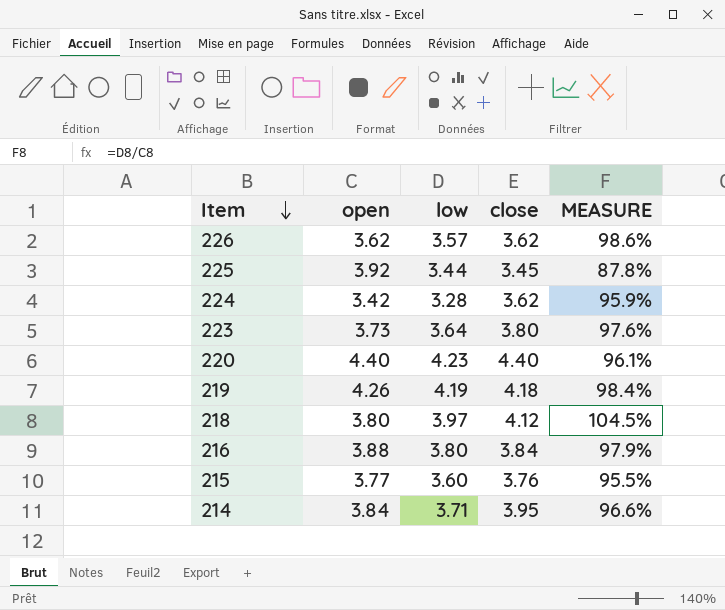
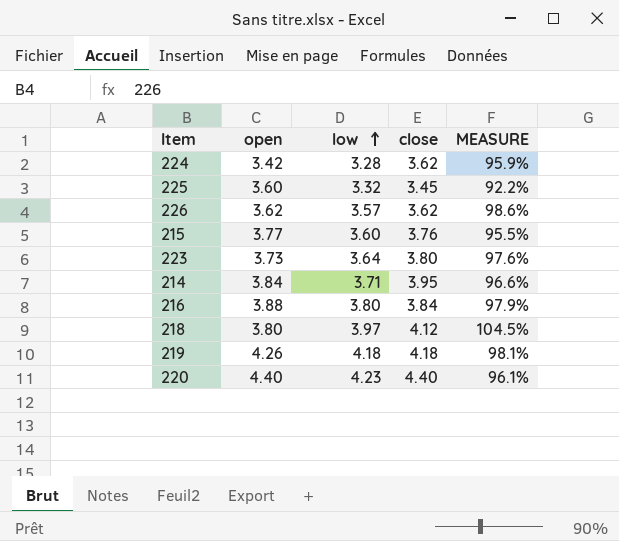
row order: Item descending -> low ascending
225 | open: 3.92 -> 3.60
225 | low: 3.44 -> 3.32
225 | MEASURE: 87.8% -> 92.2%
219 | low: 4.19 -> 4.18
219 | MEASURE: 98.4% -> 98.1%

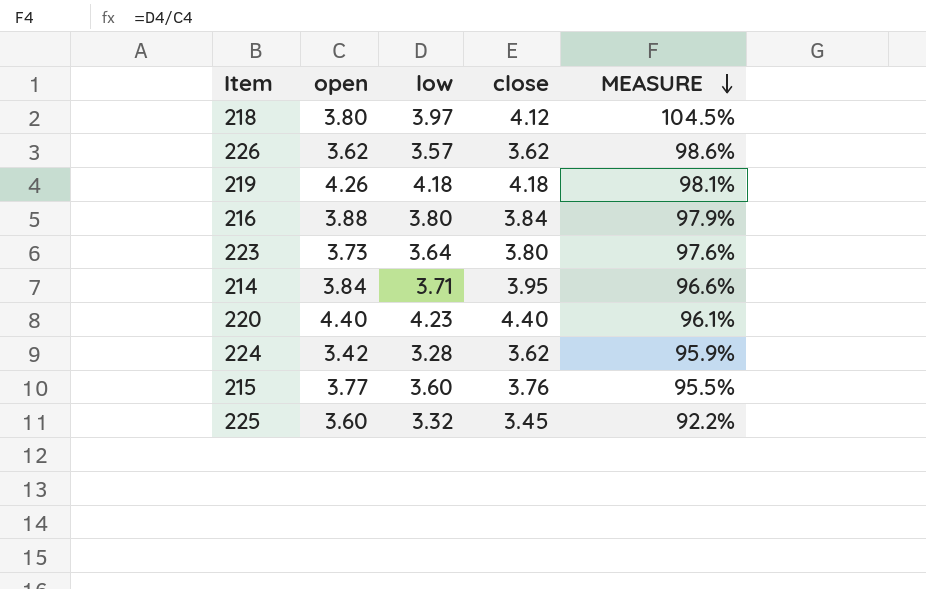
row order: low ascending -> MEASURE descending

